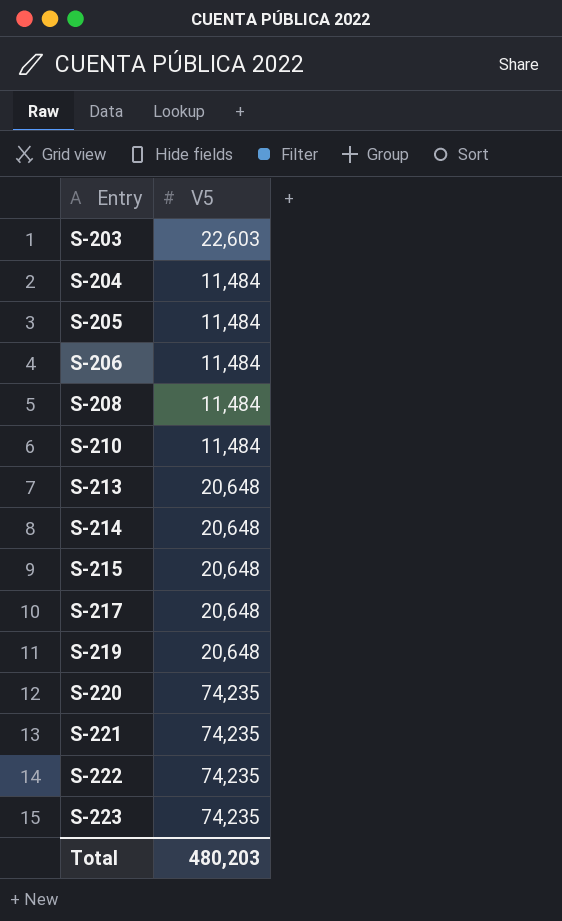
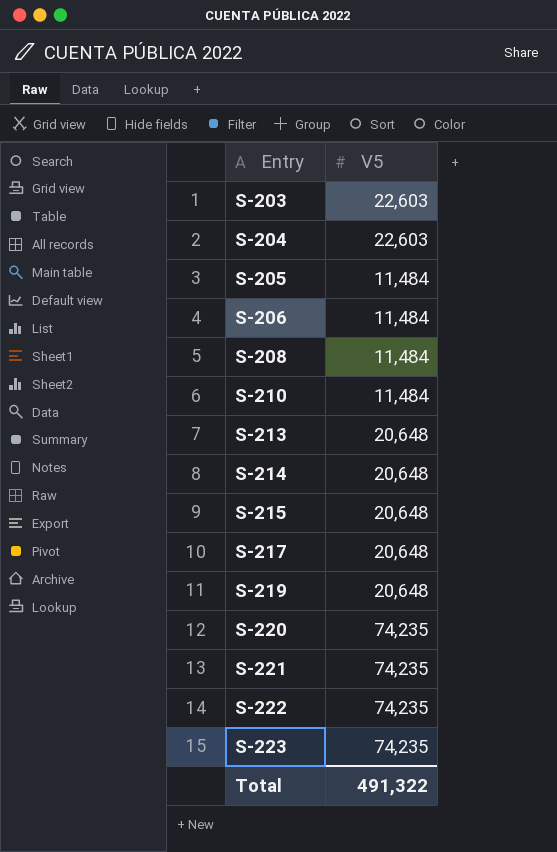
S-204 | V5: 11,484 -> 22,603
Total | V5: 480,203 -> 491,322

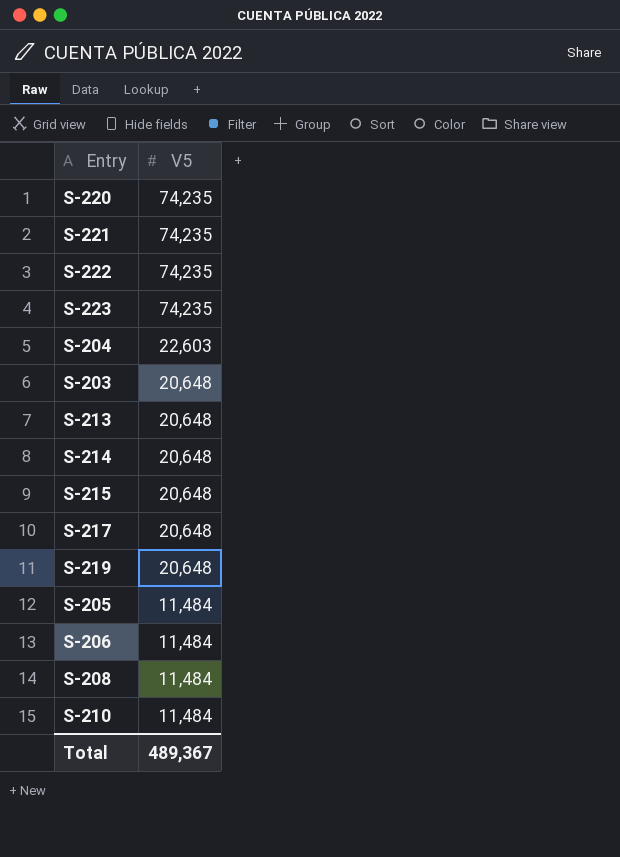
row order: Entry ascending -> V5 descending
S-203 | V5: 22,603 -> 20,648
Total | V5: 491,322 -> 489,367

